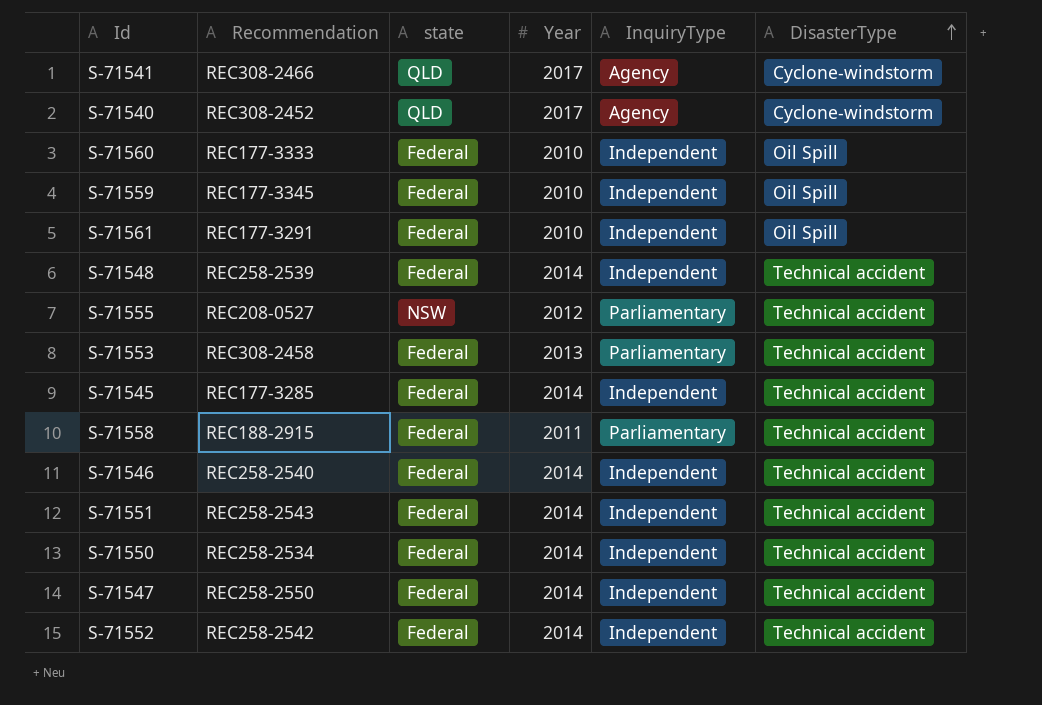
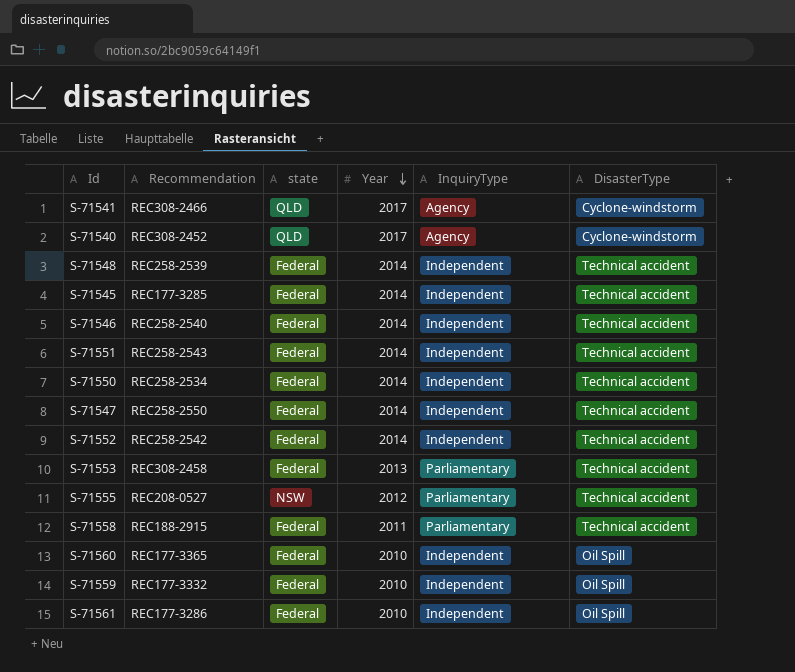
row order: DisasterType ascending -> Year descending
S-71560 | Recommendation: REC177-3333 -> REC177-3365
S-71559 | Recommendation: REC177-3345 -> REC177-3332
S-71561 | Recommendation: REC177-3291 -> REC177-3286

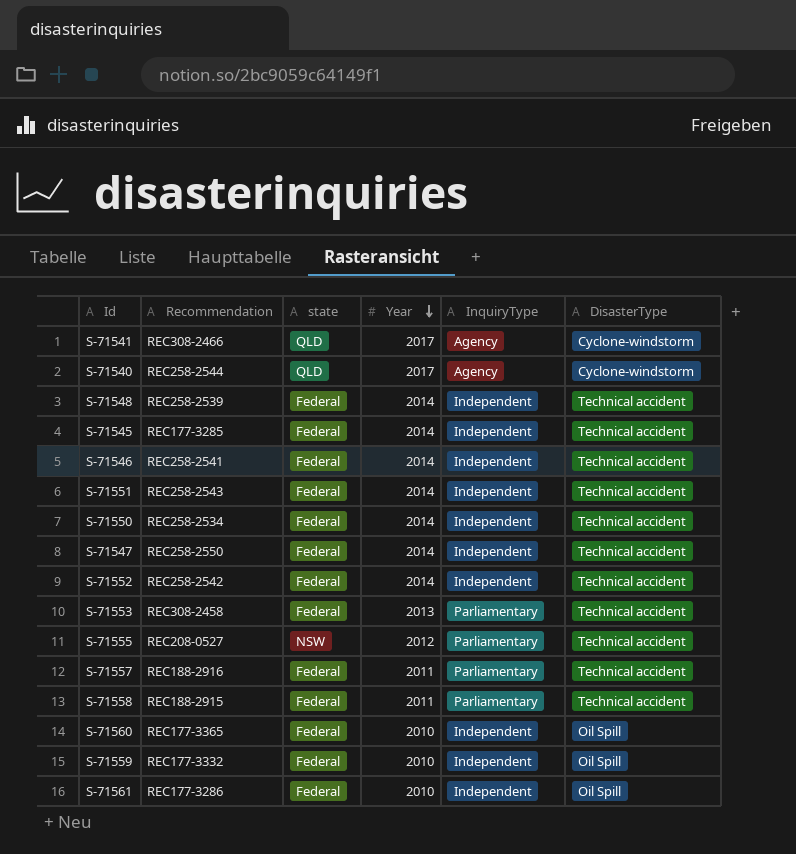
S-71540 | Recommendation: REC308-2452 -> REC258-2544
S-71546 | Recommendation: REC258-2540 -> REC258-2541
row S-71557: none -> REC188-2916 | Federal | 2011 | Parliamentary | Technical accident

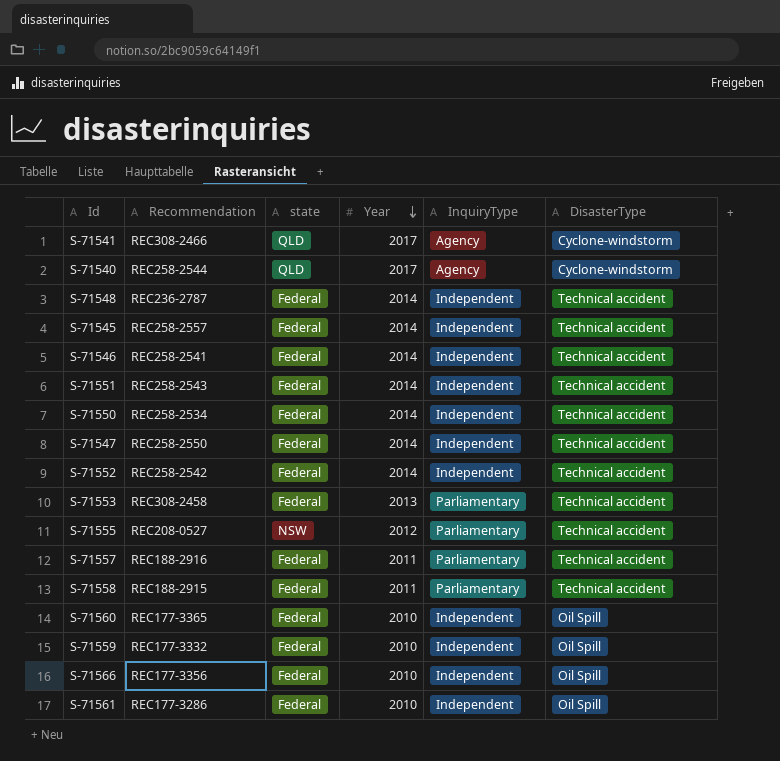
S-71548 | Recommendation: REC258-2539 -> REC236-2787
S-71545 | Recommendation: REC177-3285 -> REC258-2557
row S-71566: none -> REC177-3356 | Federal | 2010 | Independent | Oil Spill

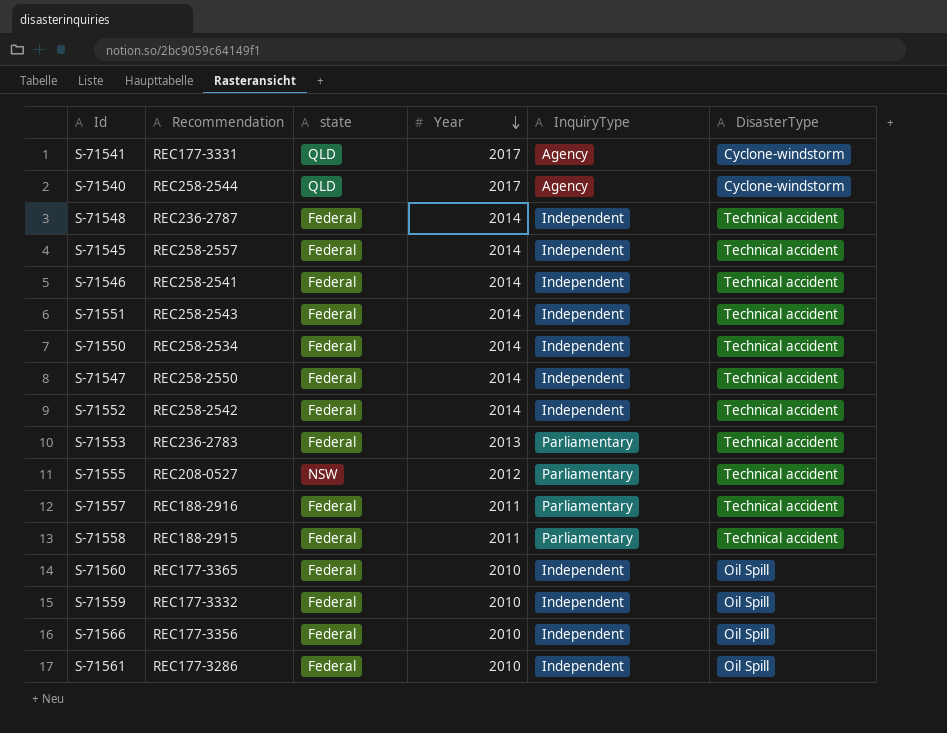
S-71541 | Recommendation: REC308-2466 -> REC177-3331
S-71553 | Recommendation: REC308-2458 -> REC236-2783

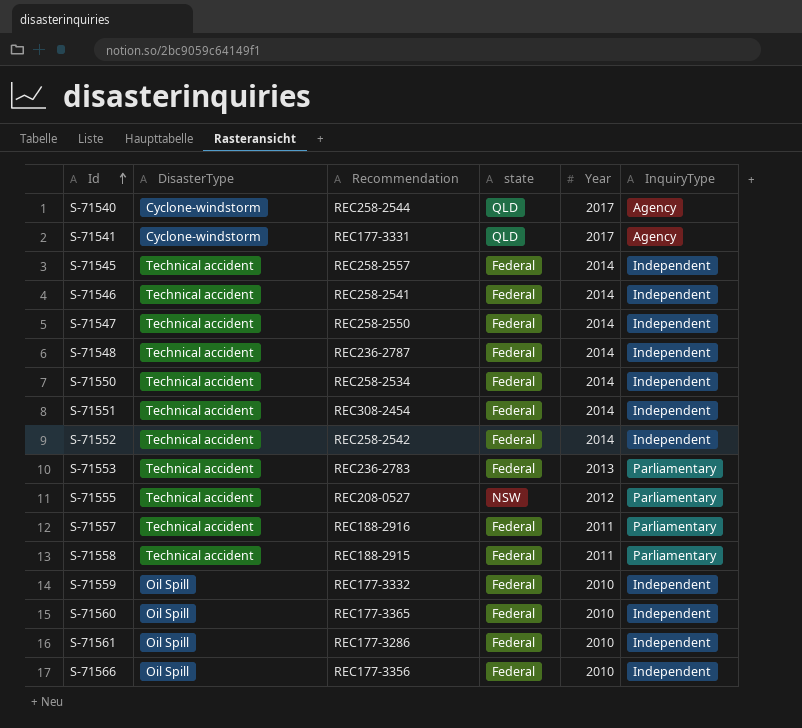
row order: Year descending -> Id ascending
column DisasterType | position: 6 -> 2
S-71551 | Recommendation: REC258-2543 -> REC308-2454

